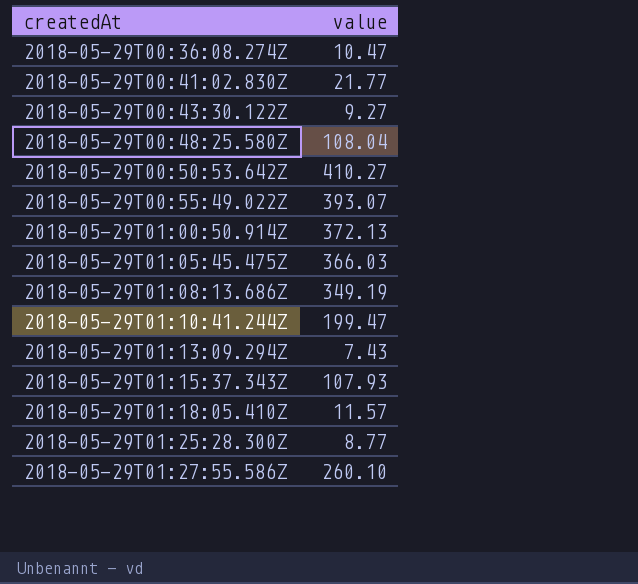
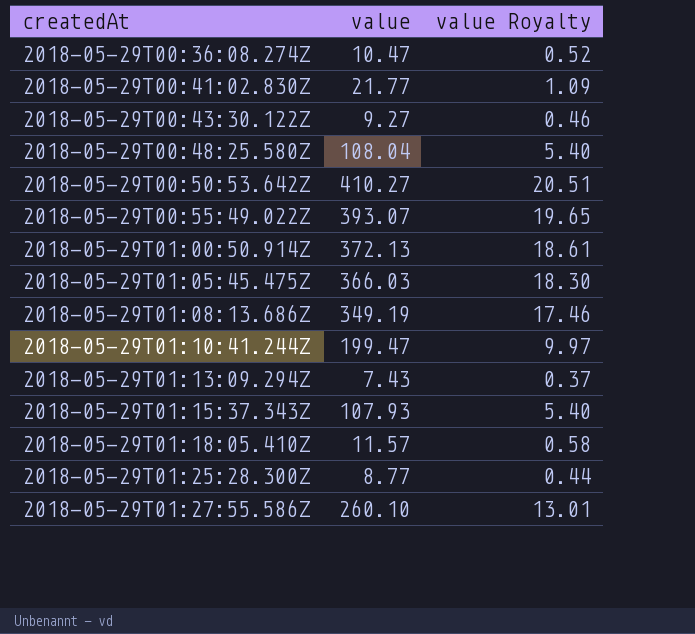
column value Royalty | formula: none -> [value] * 0.05

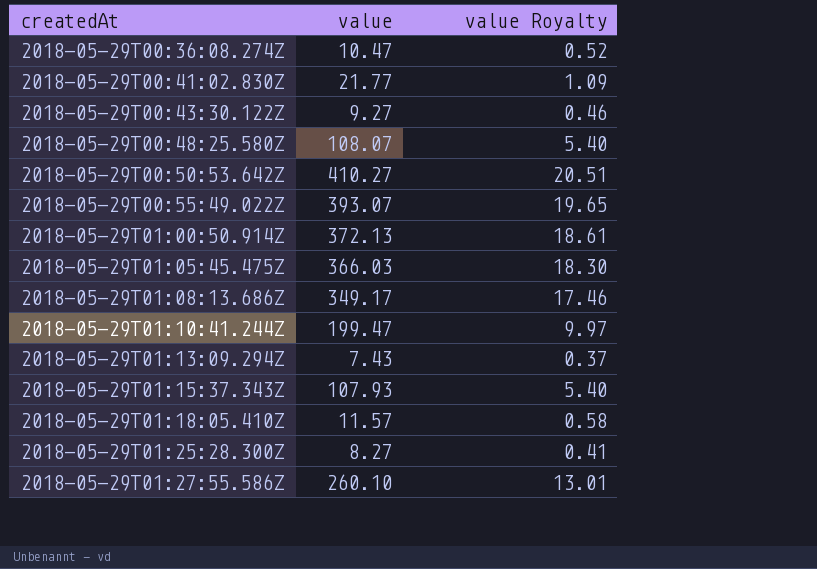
2018-05-29T00:48:25.580Z | value: 108.04 -> 108.07
2018-05-29T01:08:13.686Z | value: 349.19 -> 349.17
2018-05-29T01:25:28.300Z | value: 8.77 -> 8.27
2018-05-29T01:25:28.300Z | value Royalty: 0.44 -> 0.41

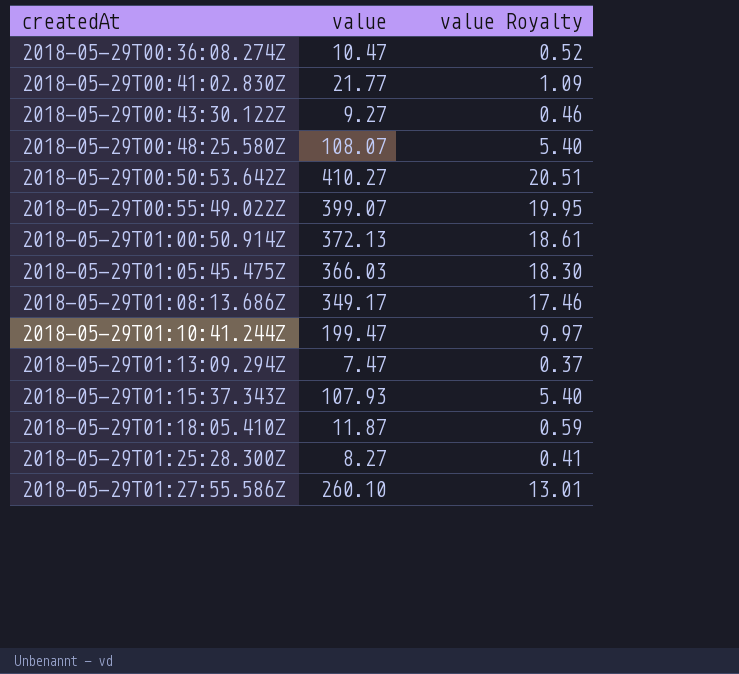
2018-05-29T00:55:49.022Z | value: 393.07 -> 399.07
2018-05-29T00:55:49.022Z | value Royalty: 19.65 -> 19.95
2018-05-29T01:13:09.294Z | value: 7.43 -> 7.47
2018-05-29T01:18:05.410Z | value: 11.57 -> 11.87
2018-05-29T01:18:05.410Z | value Royalty: 0.58 -> 0.59

